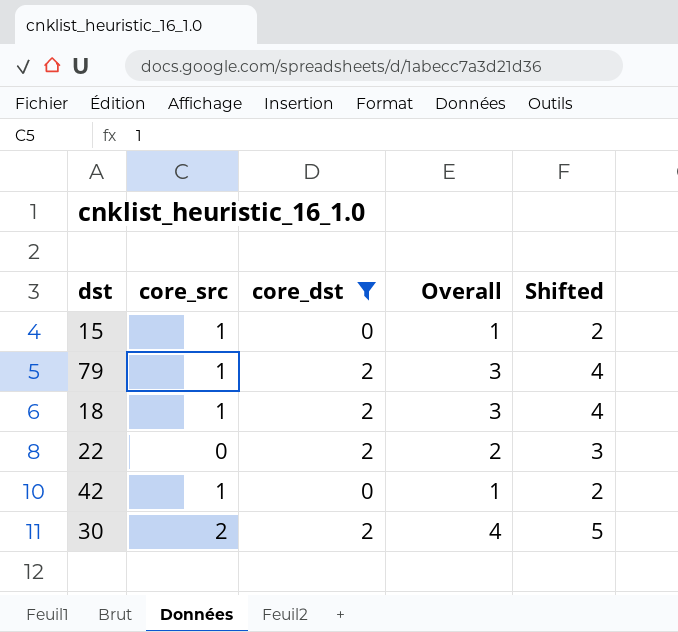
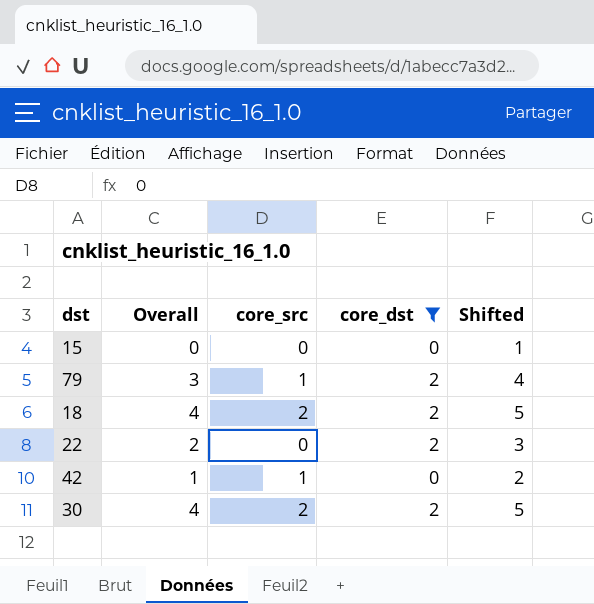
column Overall | position: 4 -> 2
15 | Overall: 1 -> 0
15 | core_src: 1 -> 0
15 | Shifted: 2 -> 1
18 | Overall: 3 -> 4
18 | core_src: 1 -> 2
18 | Shifted: 4 -> 5

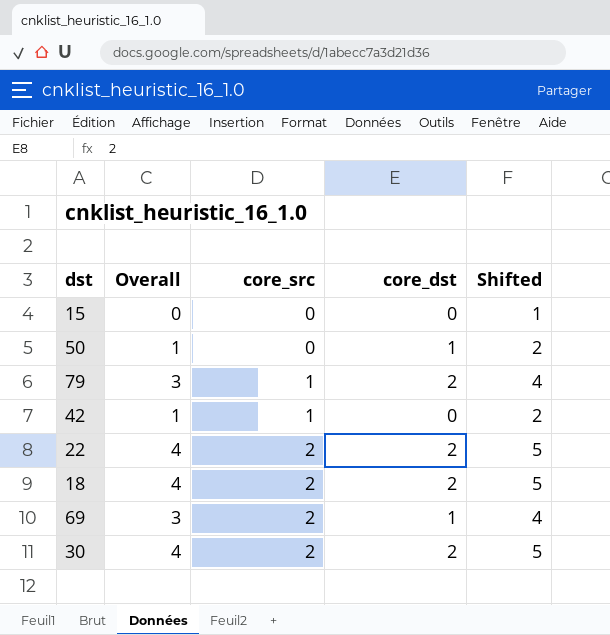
filter: core_dst != 1 -> none
row order: none -> core_src ascending
22 | Overall: 2 -> 4
22 | core_src: 0 -> 2
22 | Shifted: 3 -> 5

